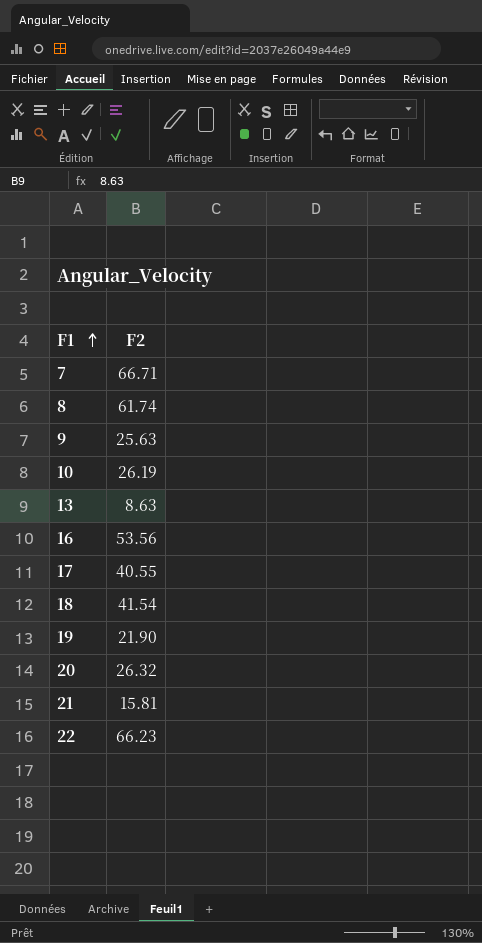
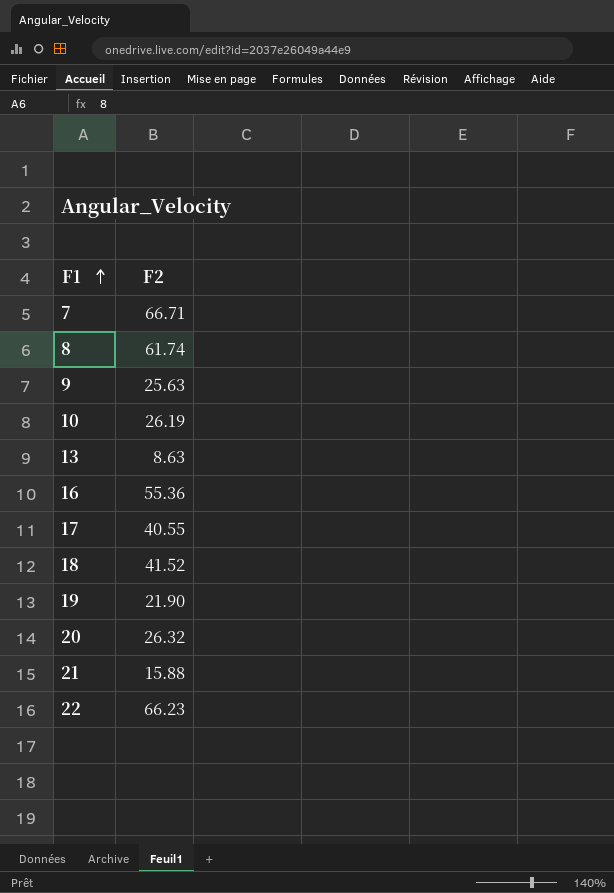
16 | F2: 53.56 -> 55.36
18 | F2: 41.54 -> 41.52
21 | F2: 15.81 -> 15.88

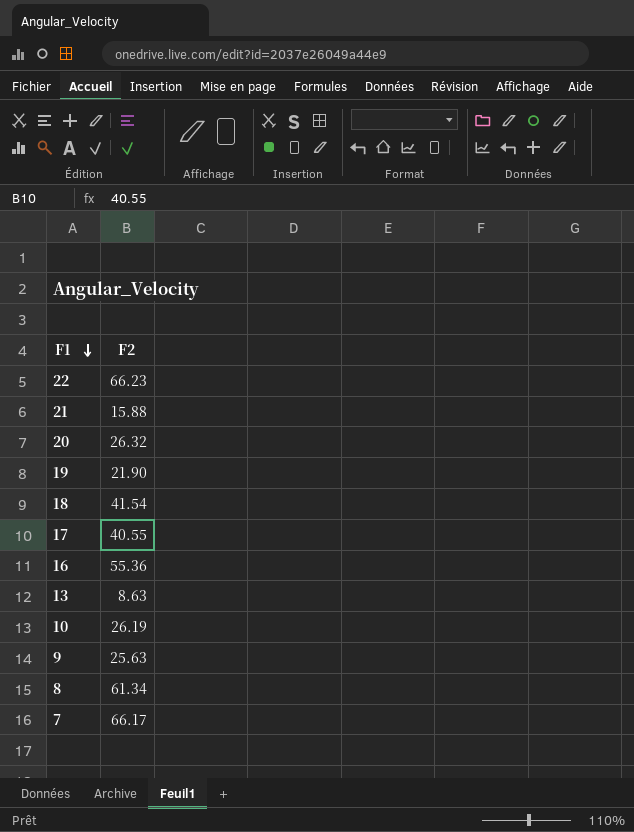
row order: F1 ascending -> F1 descending
18 | F2: 41.52 -> 41.54
8 | F2: 61.74 -> 61.34
7 | F2: 66.71 -> 66.17

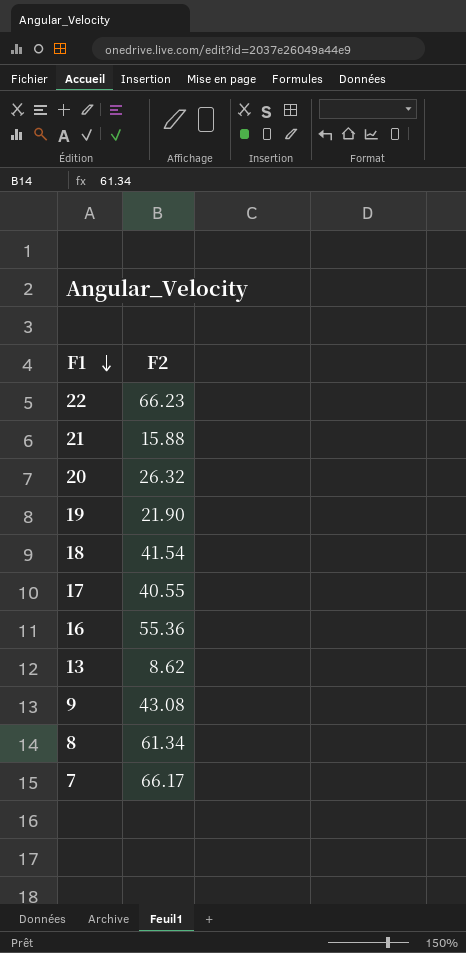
row 10: 26.19 -> none
13 | F2: 8.63 -> 8.62
9 | F2: 25.63 -> 43.08

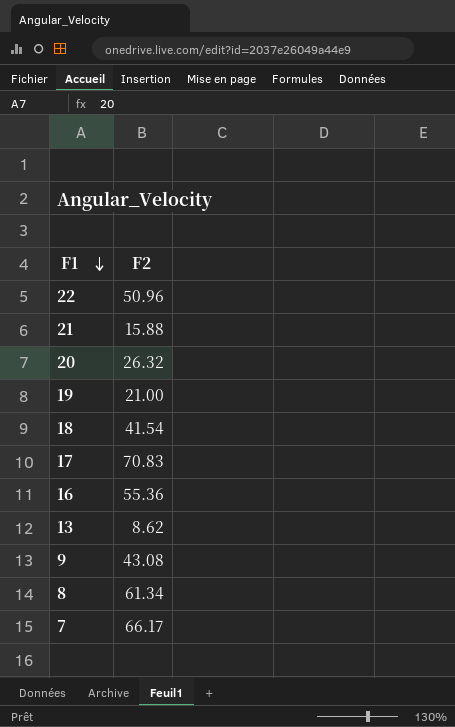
22 | F2: 66.23 -> 50.96
19 | F2: 21.90 -> 21.00
17 | F2: 40.55 -> 70.83

